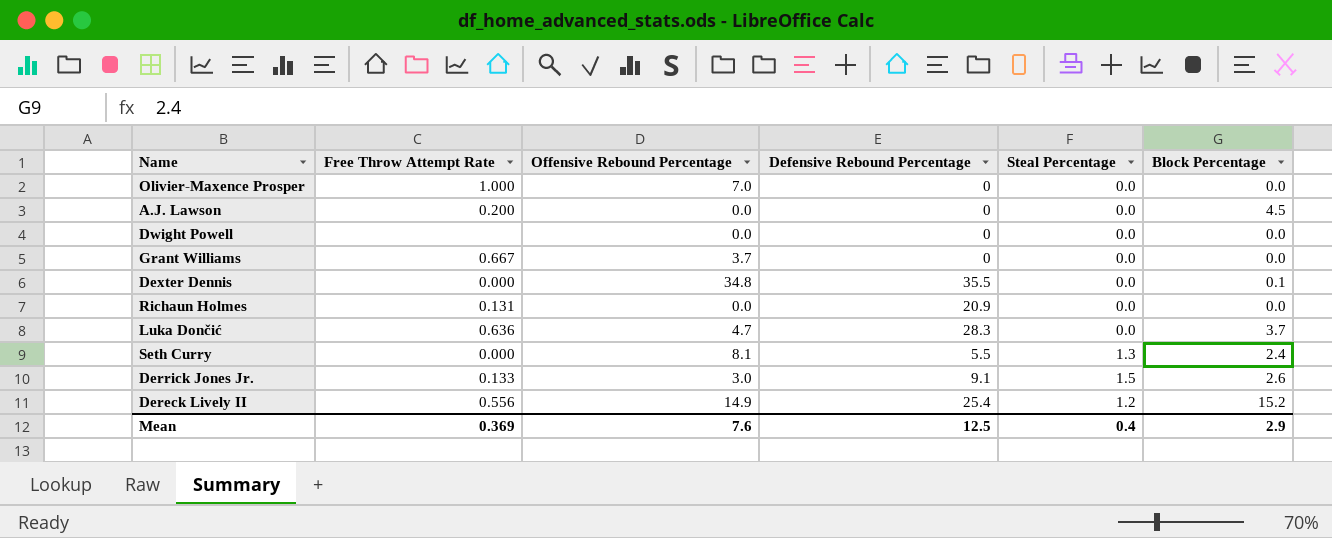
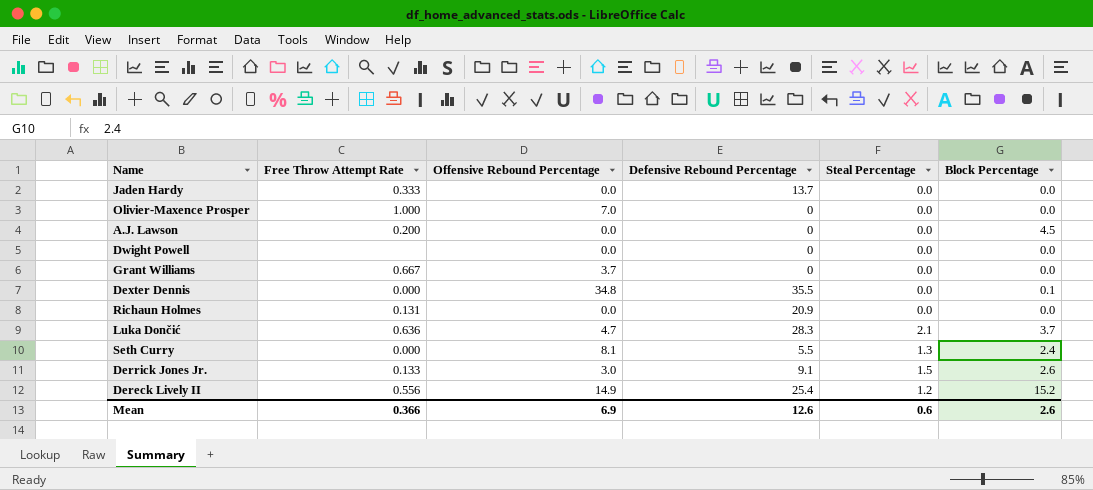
row Jaden Hardy: none -> 0.333 | 0.0 | 13.7 | 0.0 | 0.0
Luka Dončić | Steal Percentage: 0.0 -> 2.1
Mean | Free Throw Attempt Rate: 0.369 -> 0.366
Mean | Offensive Rebound Percentage: 7.6 -> 6.9
Mean | Defensive Rebound Percentage: 12.5 -> 12.6
Mean | Steal Percentage: 0.4 -> 0.6
Mean | Block Percentage: 2.9 -> 2.6

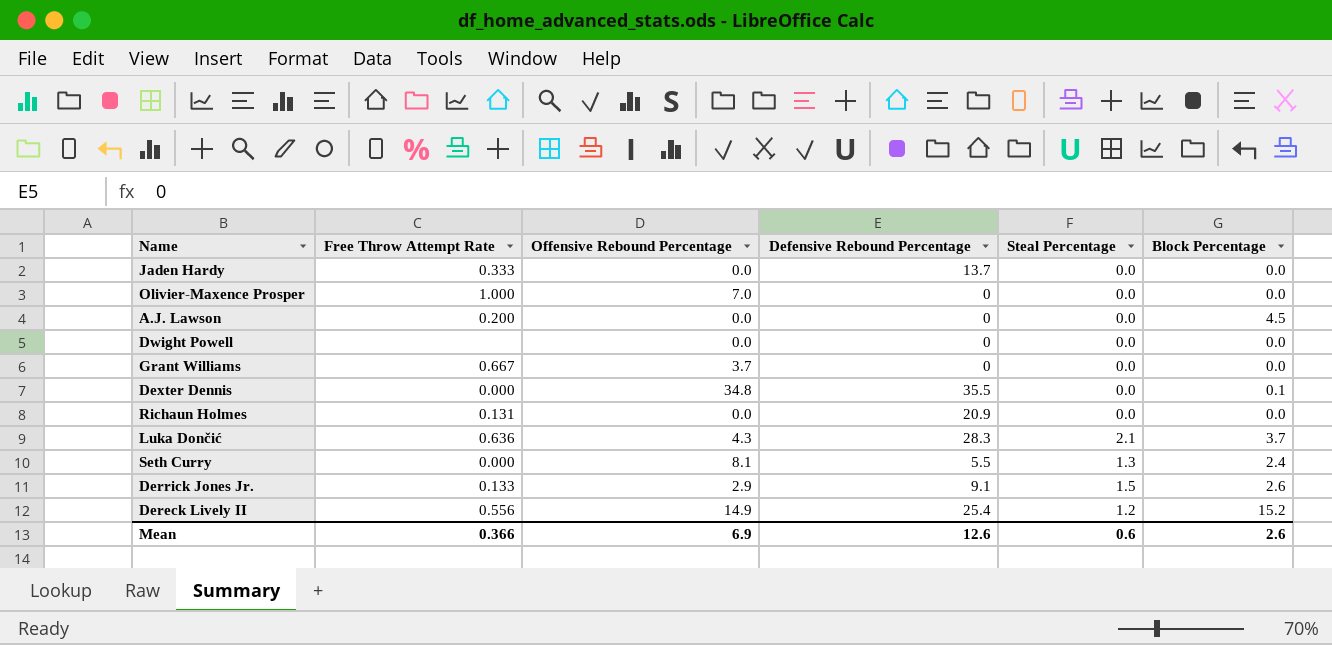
Luka Dončić | Offensive Rebound Percentage: 4.7 -> 4.3
Derrick Jones Jr. | Offensive Rebound Percentage: 3.0 -> 2.9

